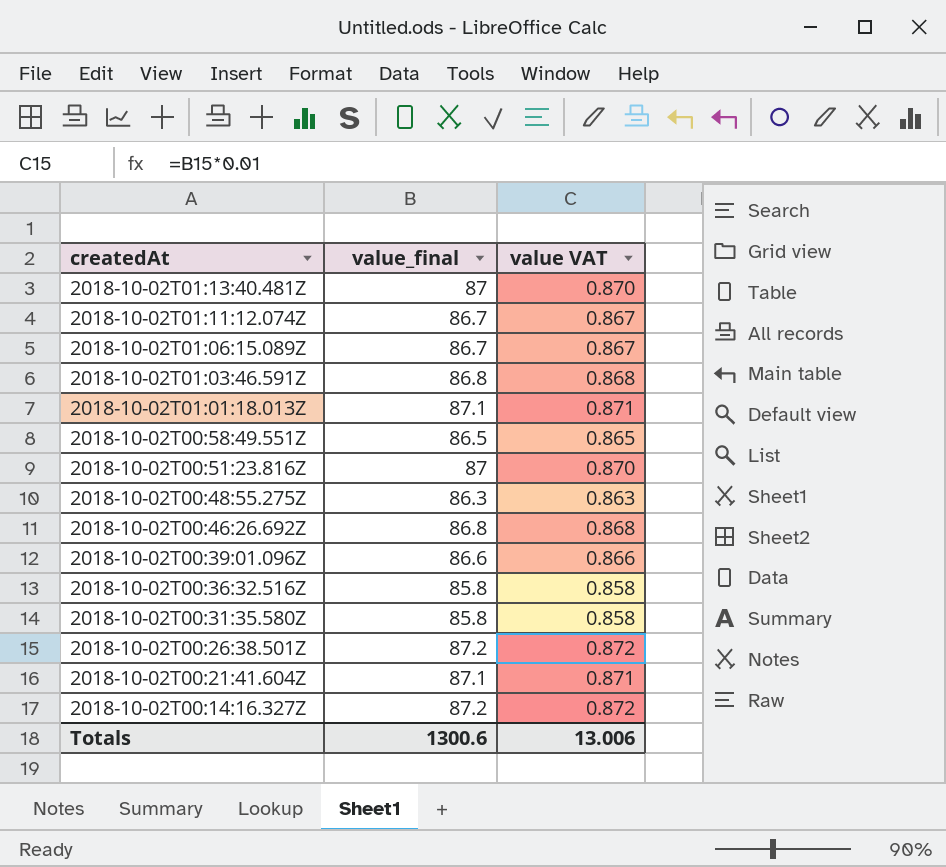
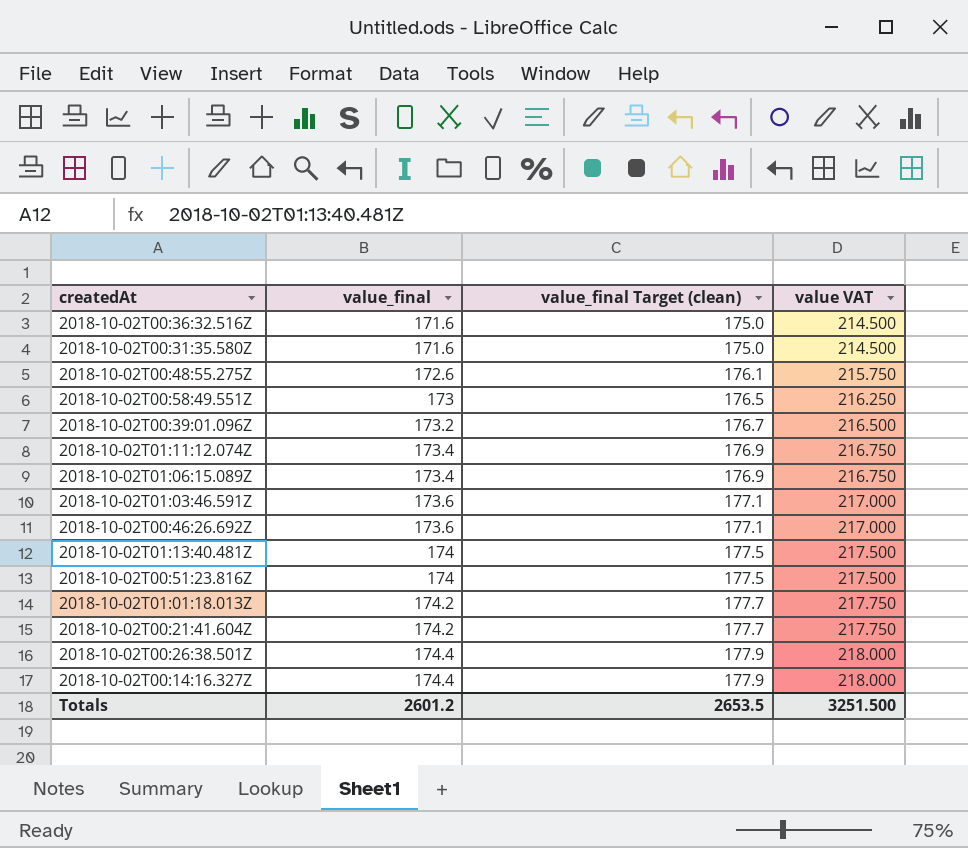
row order: createdAt descending -> value_final ascending
column value_final Target (clean) | formula: none -> [value_final] * 1.02
column value VAT | formula: [value_final] * 0.01 -> [value_final] * 1.25
2018-10-02T00:36:32.516Z | value_final: 85.8 -> 171.6
2018-10-02T00:31:35.580Z | value_final: 85.8 -> 171.6
2018-10-02T00:48:55.275Z | value_final: 86.3 -> 172.6
2018-10-02T00:58:49.551Z | value_final: 86.5 -> 173
2018-10-02T00:39:01.096Z | value_final: 86.6 -> 173.2
2018-10-02T01:11:12.074Z | value_final: 86.7 -> 173.4
2018-10-02T01:06:15.089Z | value_final: 86.7 -> 173.4
2018-10-02T01:03:46.591Z | value_final: 86.8 -> 173.6
2018-10-02T00:46:26.692Z | value_final: 86.8 -> 173.6
2018-10-02T01:13:40.481Z | value_final: 87 -> 174
2018-10-02T00:51:23.816Z | value_final: 87 -> 174
2018-10-02T01:01:18.013Z | value_final: 87.1 -> 174.2
2018-10-02T00:21:41.604Z | value_final: 87.1 -> 174.2
2018-10-02T00:26:38.501Z | value_final: 87.2 -> 174.4
2018-10-02T00:14:16.327Z | value_final: 87.2 -> 174.4
Totals | value_final: 1300.6 -> 2601.2
Totals | value VAT: 13.006 -> 3251.500

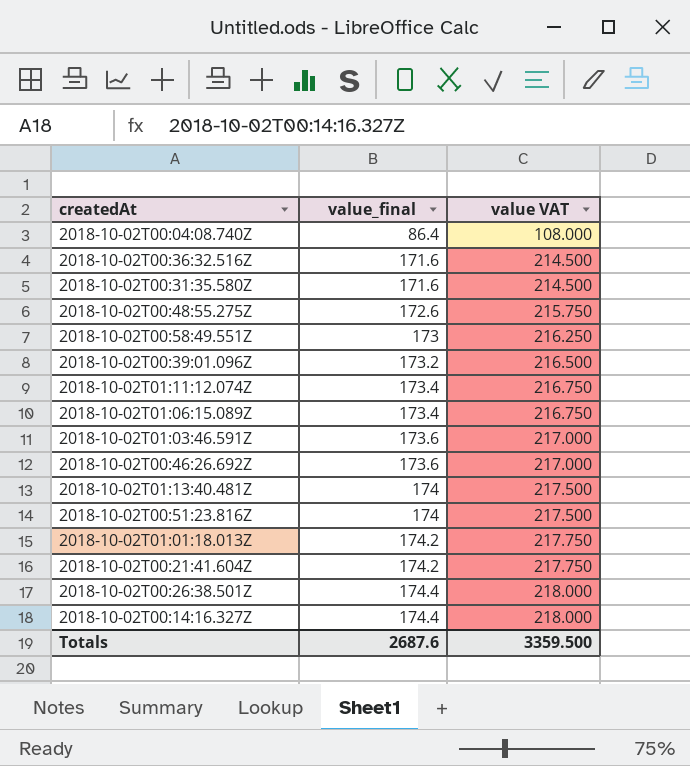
column value_final Target (clean) | formula: [value_final] * 1.02 -> none
row 2018-10-02T00:04:08.740Z: none -> 86.4 | 108.000
Totals | value_final: 2601.2 -> 2687.6
Totals | value VAT: 3251.500 -> 3359.500

